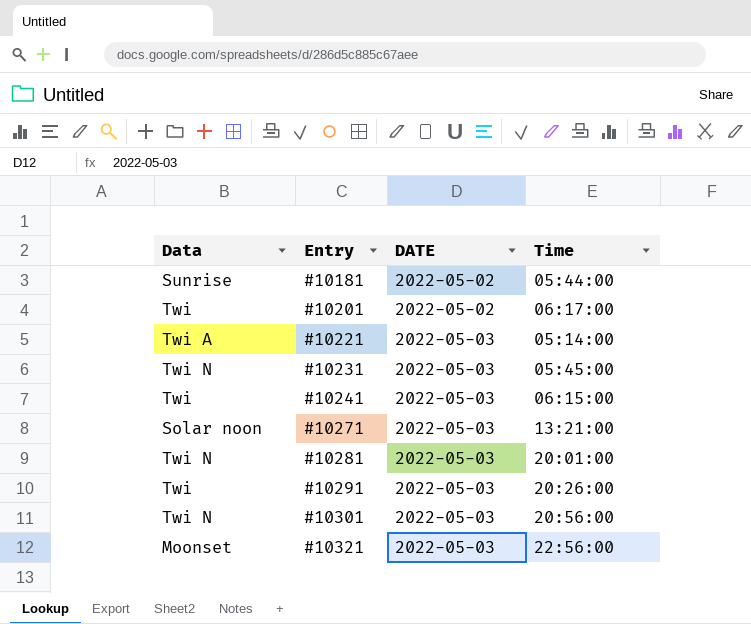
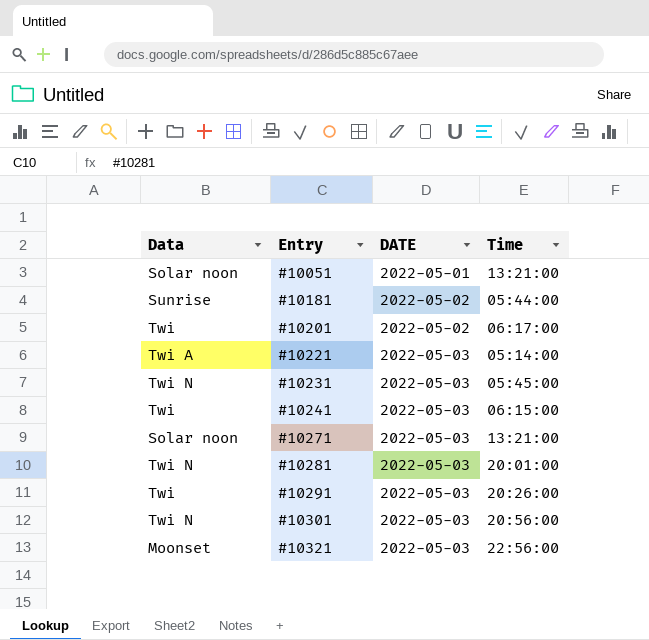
row #10051: none -> Solar noon | 2022-05-01 | 13:21:00

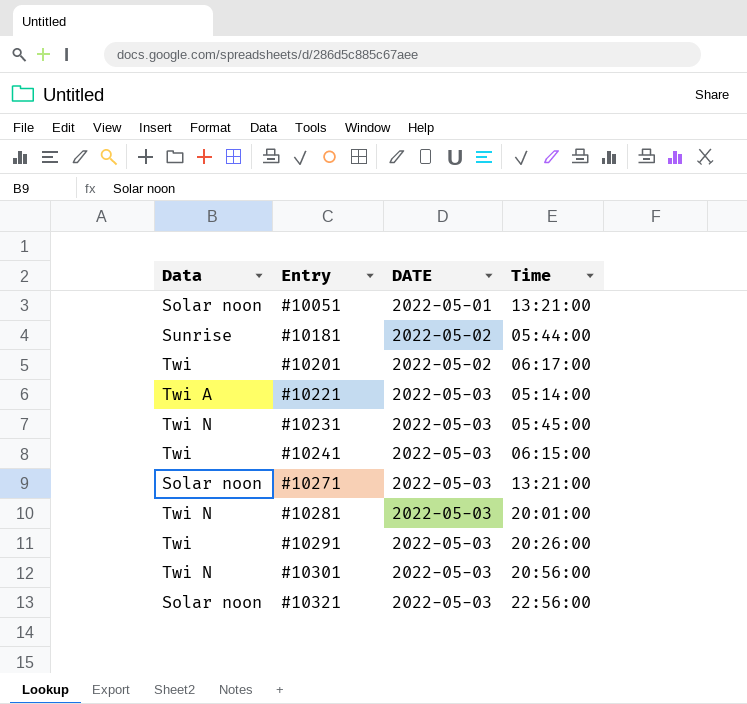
#10321 | Data: Moonset -> Solar noon

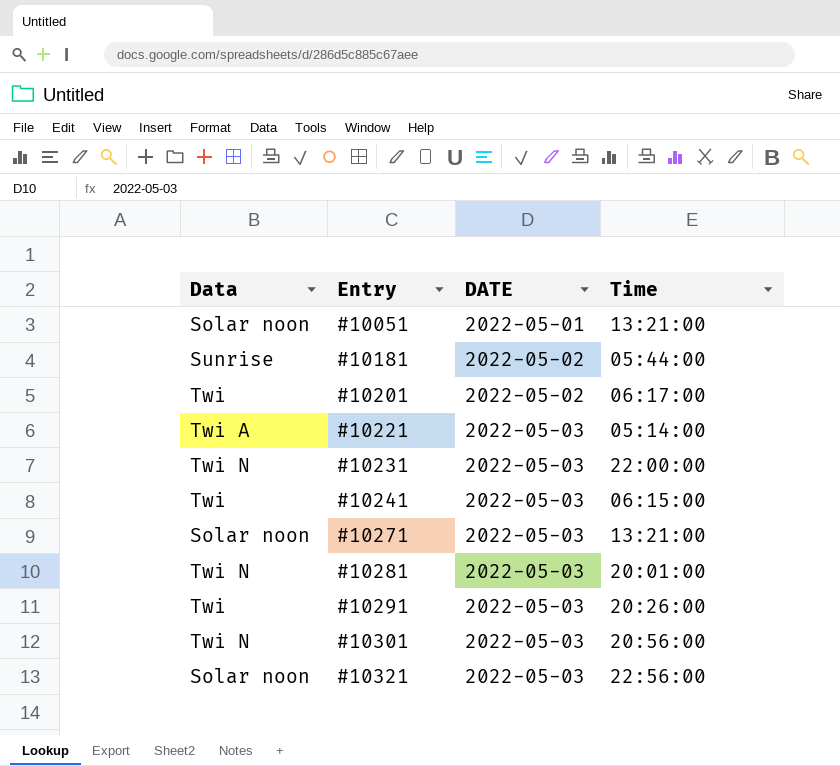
#10231 | Time: 05:45:00 -> 22:00:00

